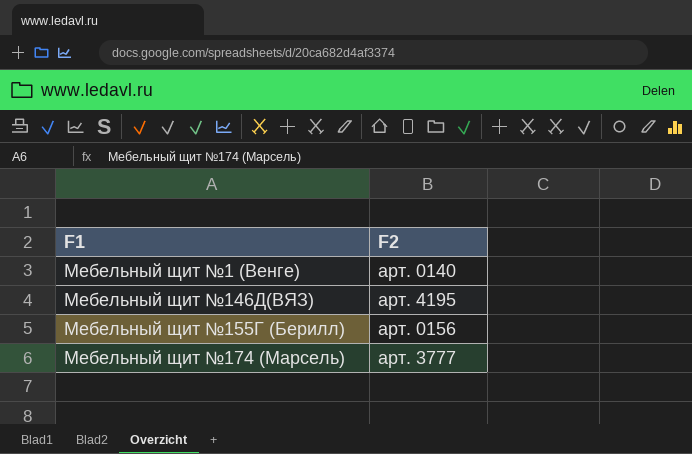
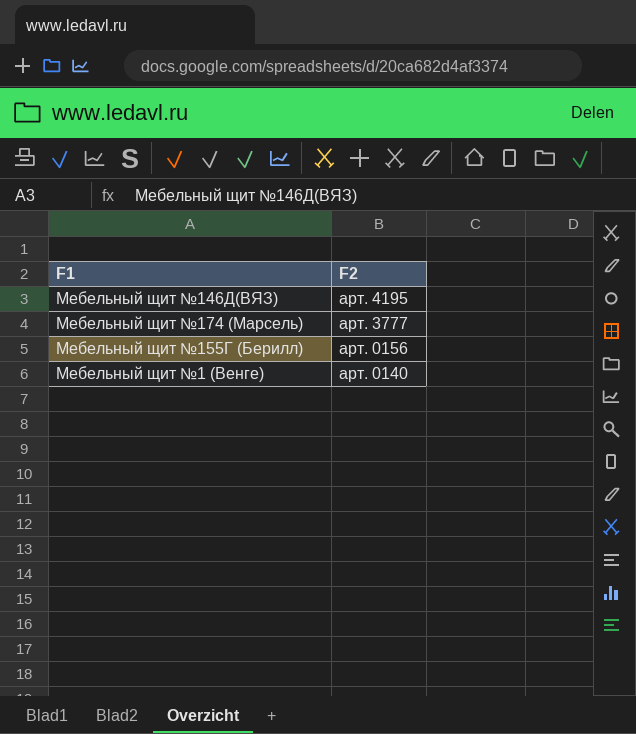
row order: F1 ascending -> F2 descending

